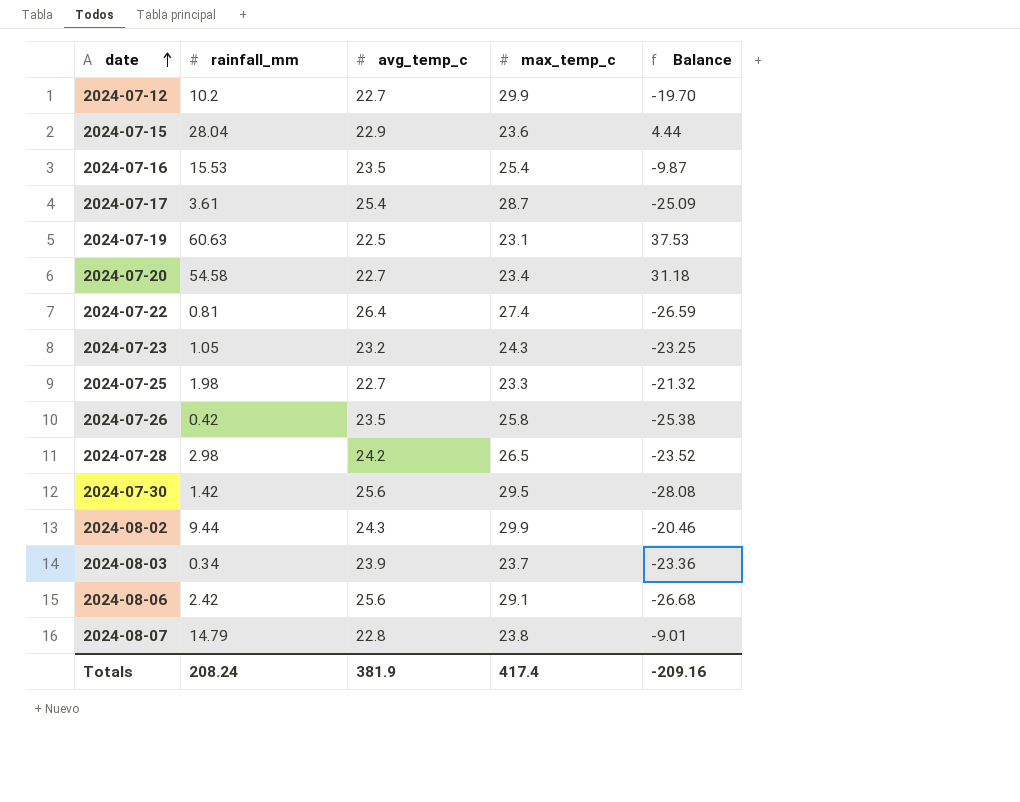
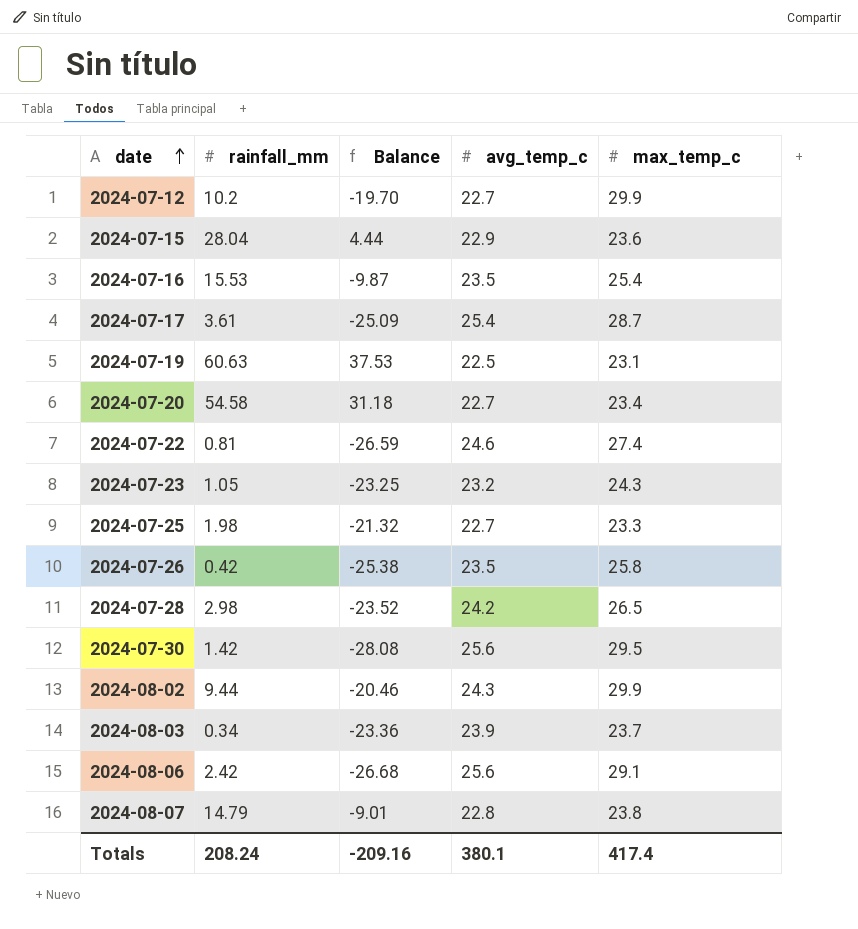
column Balance | position: 5 -> 3
2024-07-22 | avg_temp_c: 26.4 -> 24.6
Totals | avg_temp_c: 381.9 -> 380.1

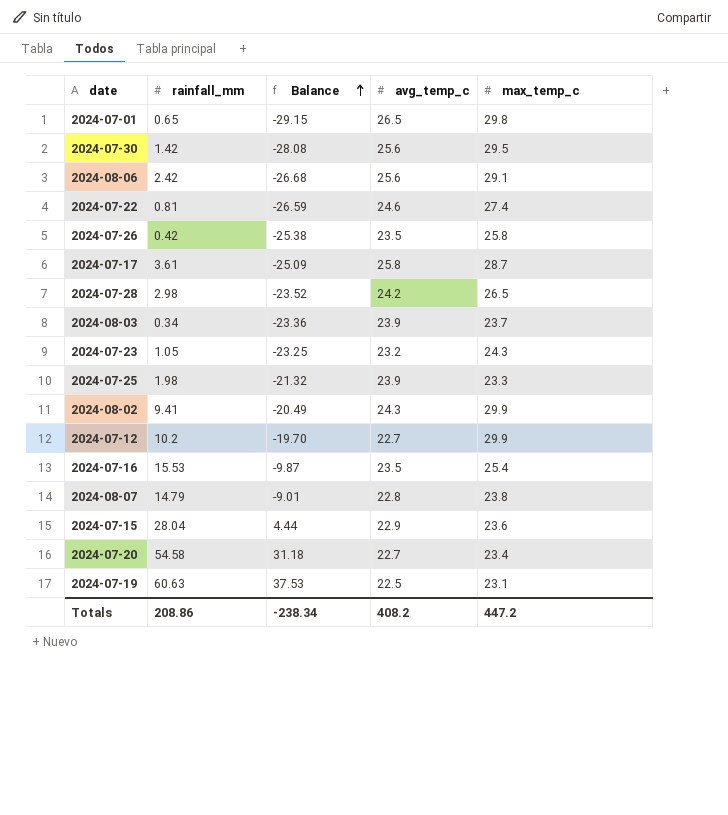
row order: date ascending -> Balance ascending
row 2024-07-01: none -> 0.65 | -29.15 | 26.5 | 29.8
2024-07-17 | avg_temp_c: 25.4 -> 25.8
2024-07-25 | avg_temp_c: 22.7 -> 23.9
2024-08-02 | rainfall_mm: 9.44 -> 9.41
2024-08-02 | Balance: -20.46 -> -20.49
Totals | rainfall_mm: 208.24 -> 208.86
Totals | Balance: -209.16 -> -238.34
Totals | avg_temp_c: 380.1 -> 408.2
Totals | max_temp_c: 417.4 -> 447.2

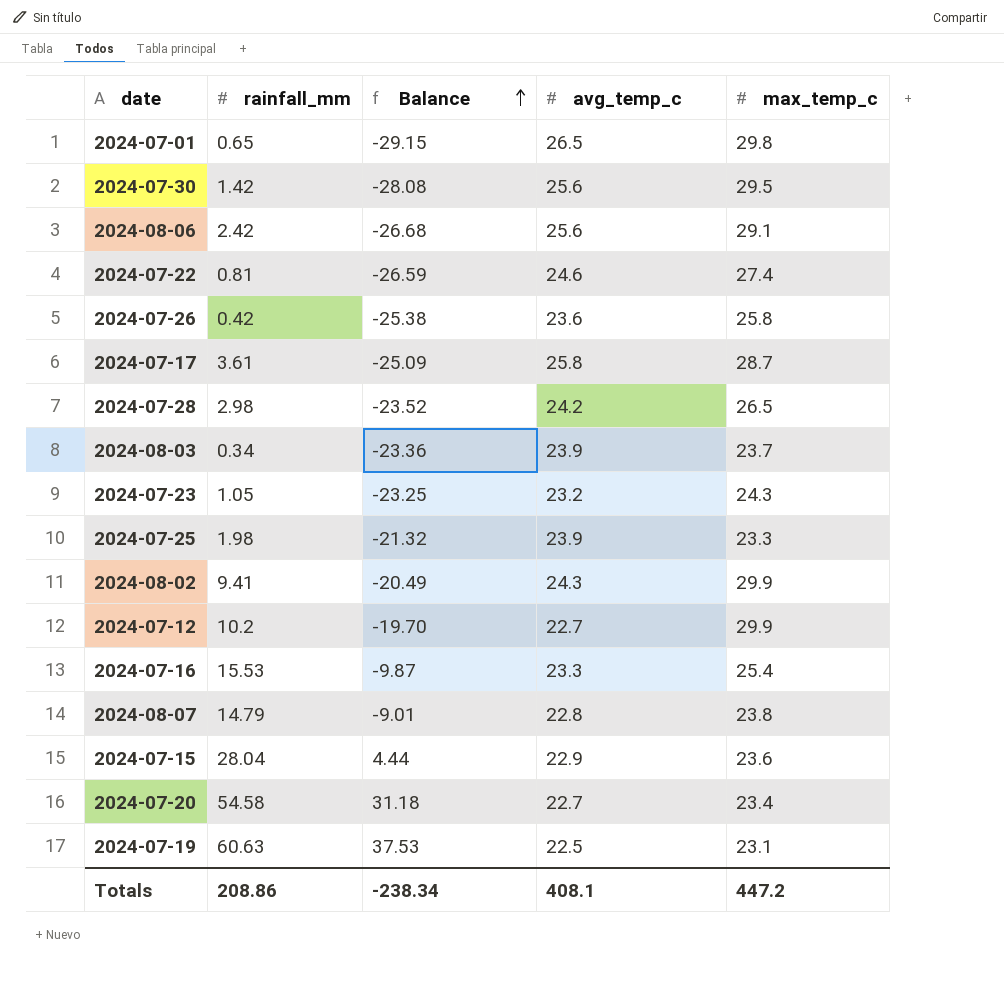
2024-07-26 | avg_temp_c: 23.5 -> 23.6
2024-07-16 | avg_temp_c: 23.5 -> 23.3
Totals | avg_temp_c: 408.2 -> 408.1

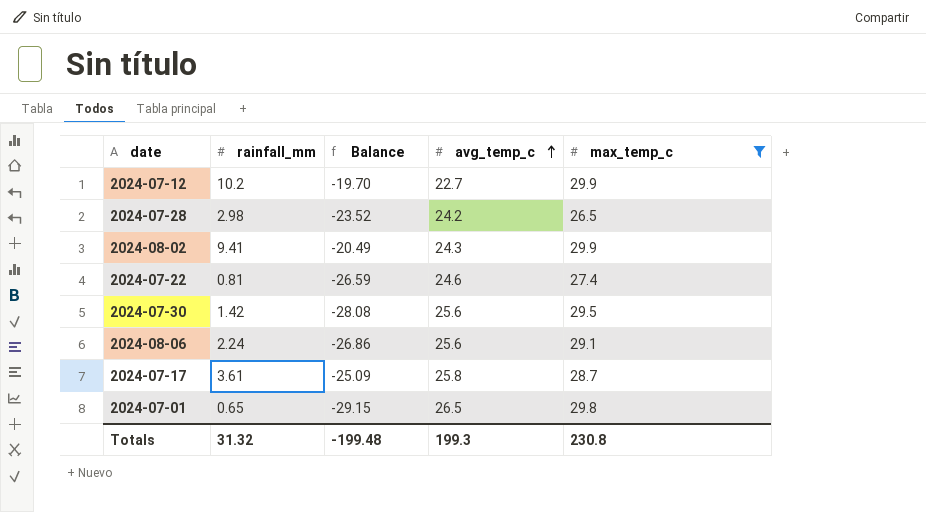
filter: none -> max_temp_c >= 26.5
row order: Balance ascending -> avg_temp_c ascending
2024-08-06 | rainfall_mm: 2.42 -> 2.24
2024-08-06 | Balance: -26.68 -> -26.86
Totals | rainfall_mm: 208.86 -> 31.32
Totals | Balance: -238.34 -> -199.48
Totals | avg_temp_c: 408.1 -> 199.3
Totals | max_temp_c: 447.2 -> 230.8

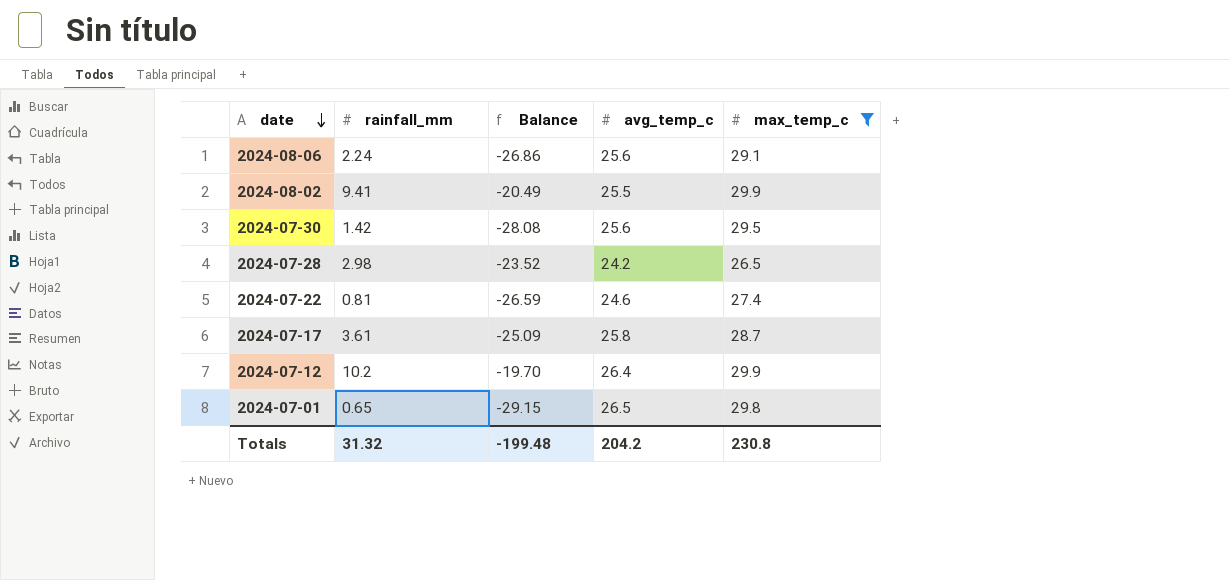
row order: avg_temp_c ascending -> date descending
2024-08-02 | avg_temp_c: 24.3 -> 25.5
2024-07-12 | avg_temp_c: 22.7 -> 26.4
Totals | avg_temp_c: 199.3 -> 204.2

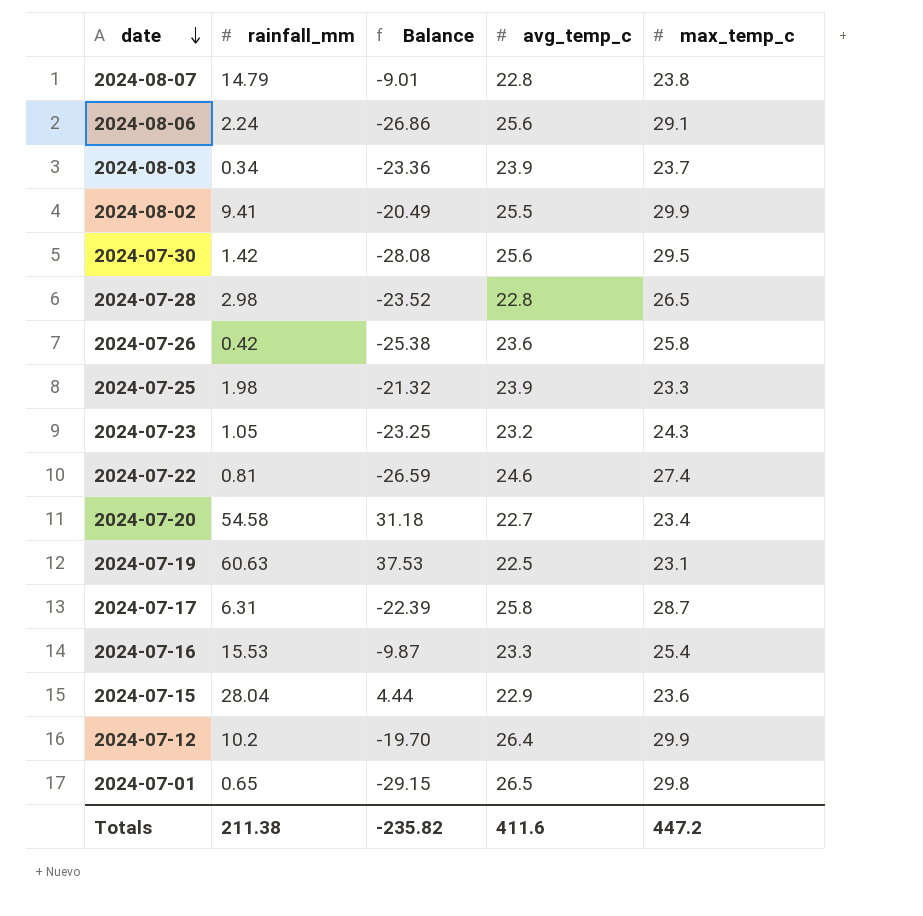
filter: max_temp_c >= 26.5 -> none
2024-07-28 | avg_temp_c: 24.2 -> 22.8
2024-07-17 | rainfall_mm: 3.61 -> 6.31
2024-07-17 | Balance: -25.09 -> -22.39
Totals | rainfall_mm: 31.32 -> 211.38
Totals | Balance: -199.48 -> -235.82
Totals | avg_temp_c: 204.2 -> 411.6
Totals | max_temp_c: 230.8 -> 447.2

